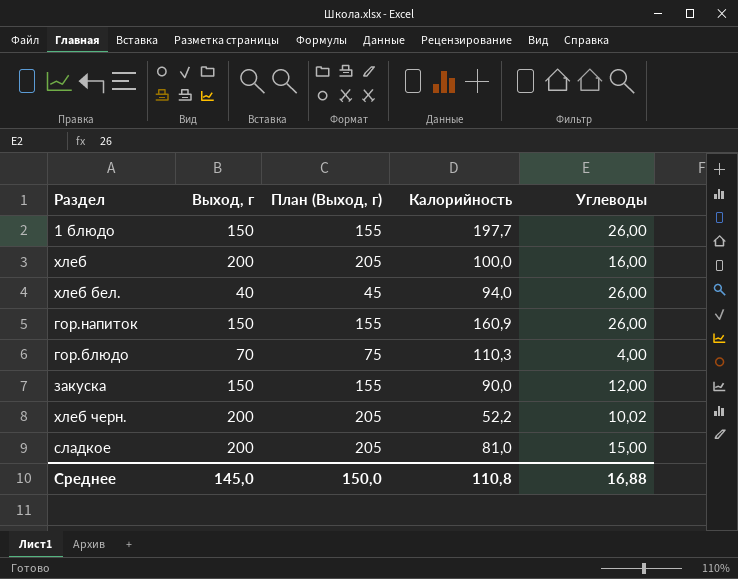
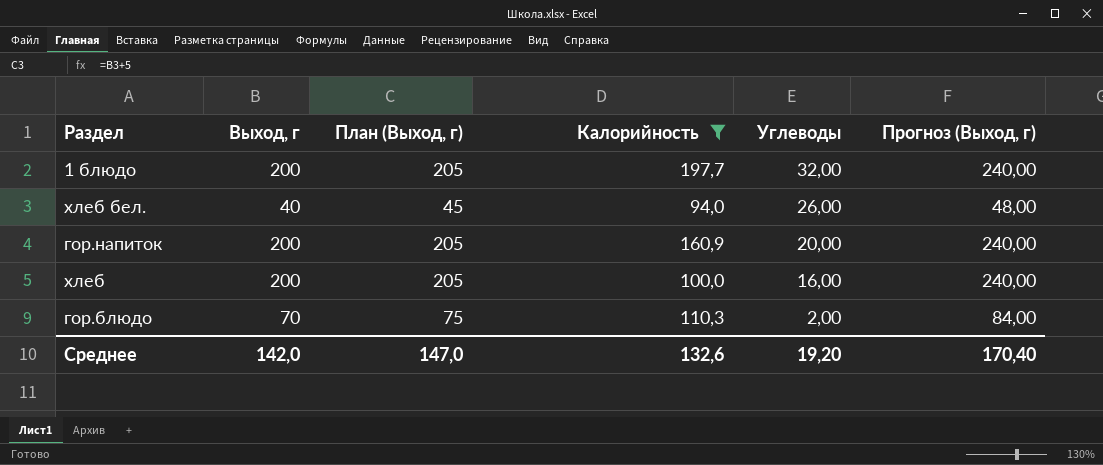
filter: none -> Калорийность >= 94,0
row order: none -> Углеводы descending
column Прогноз (Выход, г) | formula: none -> [Выход, г] * 1,2
1 блюдо | Выход, г: 150 -> 200
1 блюдо | План (Выход, г): 155 -> 205
1 блюдо | Углеводы: 26,00 -> 32,00
гор.напиток | Выход, г: 150 -> 200
гор.напиток | План (Выход, г): 155 -> 205
гор.напиток | Углеводы: 26,00 -> 20,00
гор.блюдо | Углеводы: 4,00 -> 2,00
Среднее | Выход, г: 145,0 -> 142,0
Среднее | План (Выход, г): 150,0 -> 147,0
Среднее | Калорийность: 110,8 -> 132,6
Среднее | Углеводы: 16,88 -> 19,20

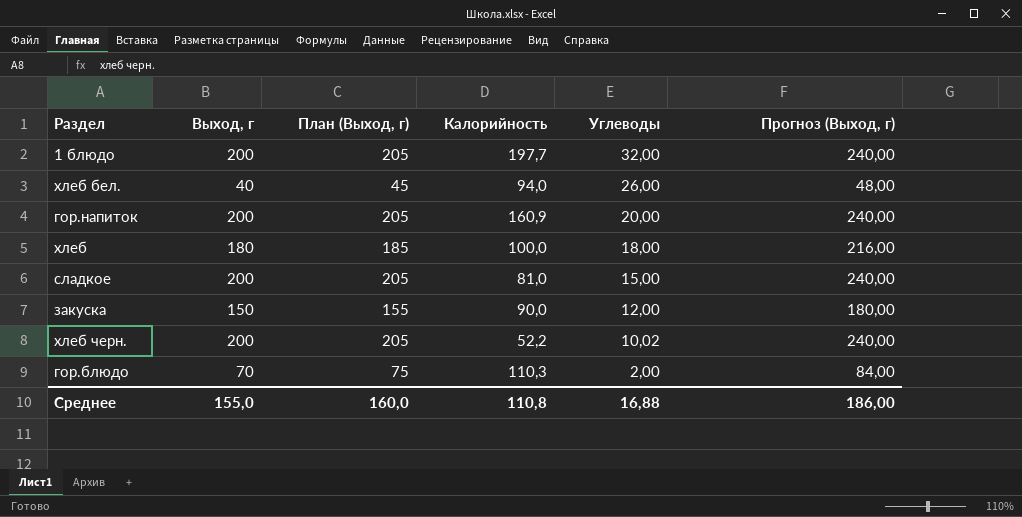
filter: Калорийность >= 94,0 -> none
хлеб | Выход, г: 200 -> 180
хлеб | План (Выход, г): 205 -> 185
хлеб | Углеводы: 16,00 -> 18,00
хлеб | Прогноз (Выход, г): 240,00 -> 216,00
Среднее | Выход, г: 142,0 -> 155,0
Среднее | План (Выход, г): 147,0 -> 160,0
Среднее | Калорийность: 132,6 -> 110,8
Среднее | Углеводы: 19,20 -> 16,88
Среднее | Прогноз (Выход, г): 170,40 -> 186,00

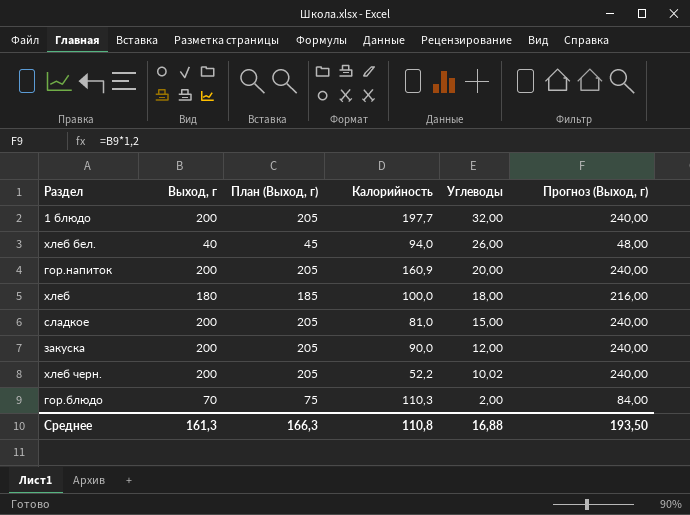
закуска | Выход, г: 150 -> 200
закуска | План (Выход, г): 155 -> 205
закуска | Прогноз (Выход, г): 180,00 -> 240,00
Среднее | Выход, г: 155,0 -> 161,3
Среднее | План (Выход, г): 160,0 -> 166,3
Среднее | Прогноз (Выход, г): 186,00 -> 193,50

